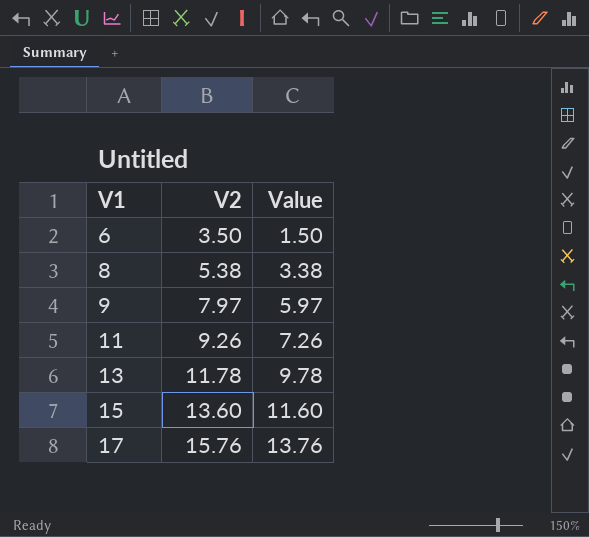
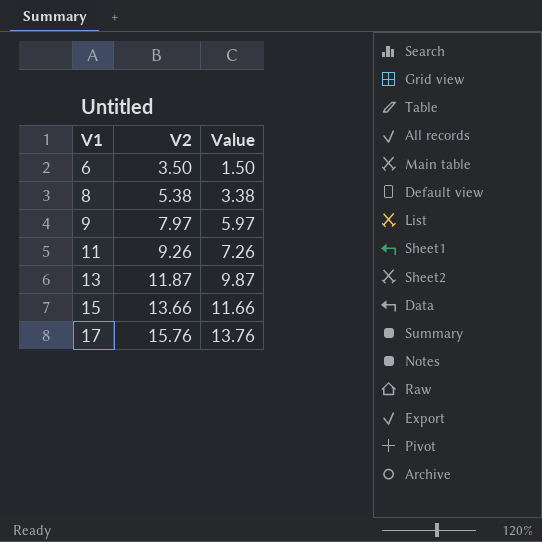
13 | V2: 11.78 -> 11.87
13 | Value: 9.78 -> 9.87
15 | V2: 13.60 -> 13.66
15 | Value: 11.60 -> 11.66

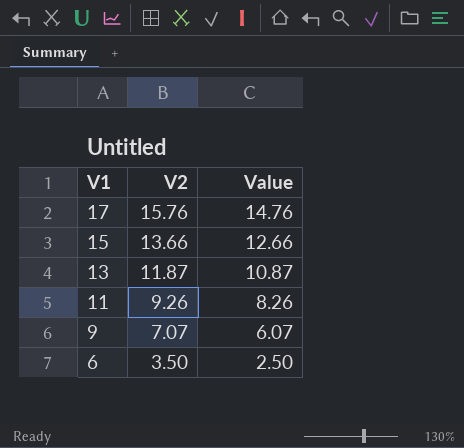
row order: V1 ascending -> V1 descending
column Value | formula: [V2] - 2 -> [V2] - 1
row 8: 5.38 | 3.38 -> none
9 | V2: 7.97 -> 7.07

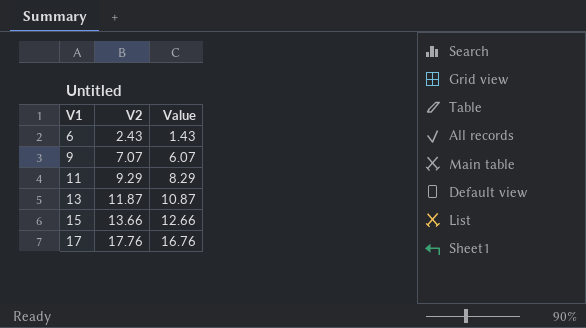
row order: V1 descending -> V1 ascending
6 | V2: 3.50 -> 2.43
6 | Value: 2.50 -> 1.43
11 | V2: 9.26 -> 9.29
11 | Value: 8.26 -> 8.29
17 | V2: 15.76 -> 17.76
17 | Value: 14.76 -> 16.76

